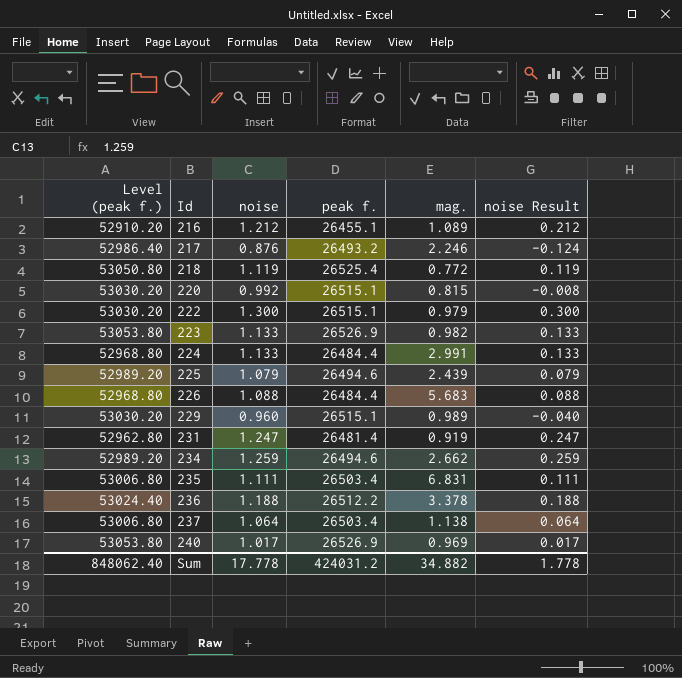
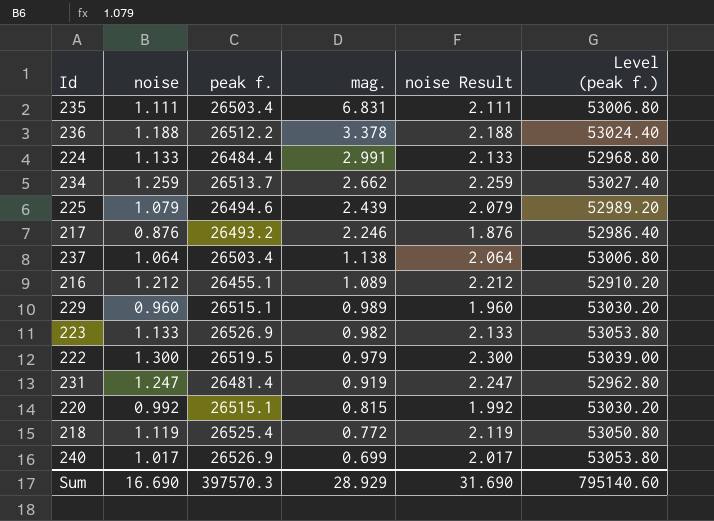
row order: Id ascending -> mag. descending
column noise Result | formula: [noise] - 1 -> [noise] + 1
column Level (peak f.) | position: 1 -> 6
row 226: 52968.80 | 1.088 | 26484.4 | 5.683 | 0.088 -> none
234 | peak f.: 26494.6 -> 26513.7
234 | Level (peak f.): 52989.20 -> 53027.40
222 | peak f.: 26515.1 -> 26519.5
222 | Level (peak f.): 53030.20 -> 53039.00
240 | mag.: 0.969 -> 0.699
Sum | noise: 17.778 -> 16.690
Sum | peak f.: 424031.2 -> 397570.3
Sum | mag.: 34.882 -> 28.929
Sum | noise Result: 1.778 -> 31.690
Sum | Level (peak f.): 848062.40 -> 795140.60

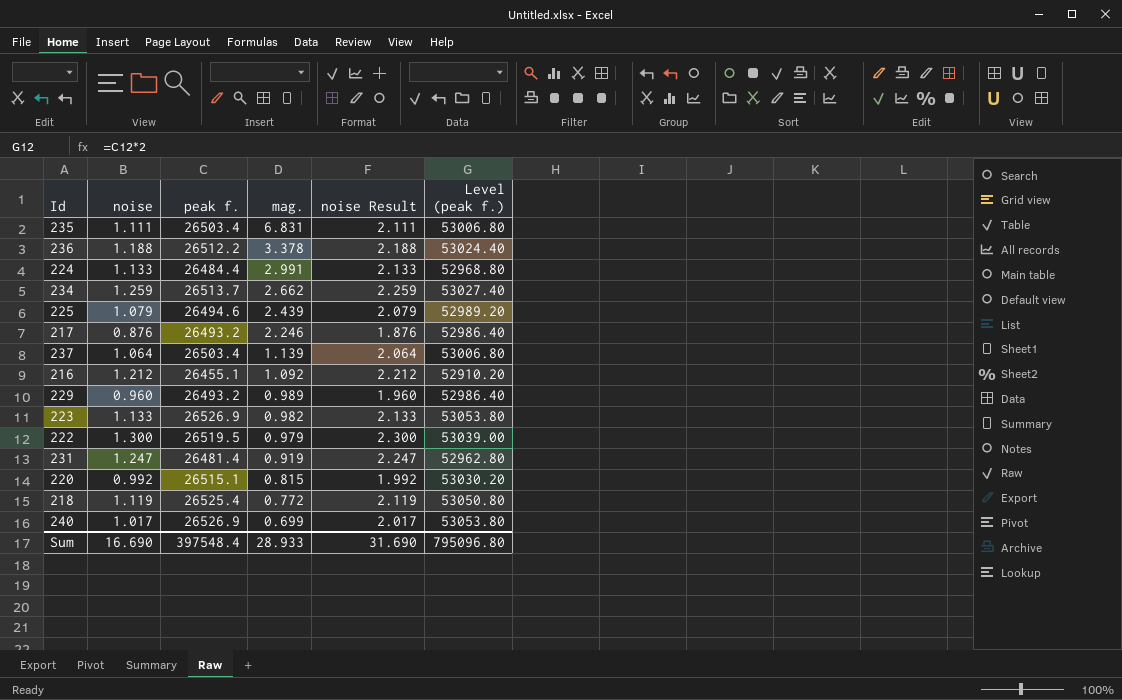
237 | mag.: 1.138 -> 1.139
216 | mag.: 1.089 -> 1.092
229 | peak f.: 26515.1 -> 26493.2
229 | Level (peak f.): 53030.20 -> 52986.40
Sum | peak f.: 397570.3 -> 397548.4
Sum | mag.: 28.929 -> 28.933
Sum | Level (peak f.): 795140.60 -> 795096.80

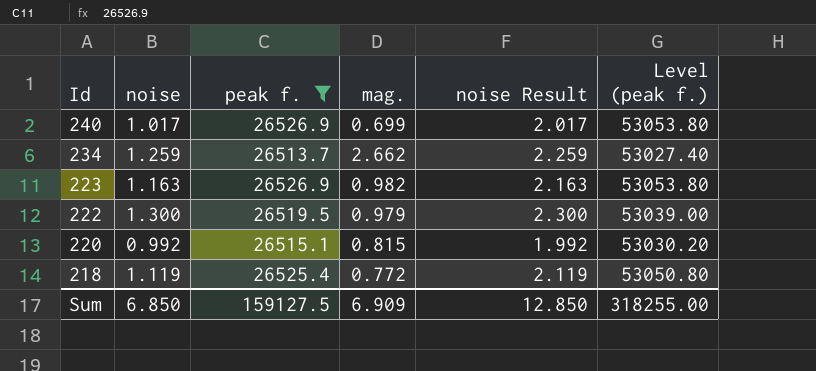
filter: none -> peak f. >= 26513.7
row order: mag. descending -> Id descending
223 | noise: 1.133 -> 1.163
223 | noise Result: 2.133 -> 2.163
Sum | noise: 16.690 -> 6.850
Sum | peak f.: 397548.4 -> 159127.5
Sum | mag.: 28.933 -> 6.909
Sum | noise Result: 31.690 -> 12.850
Sum | Level (peak f.): 795096.80 -> 318255.00

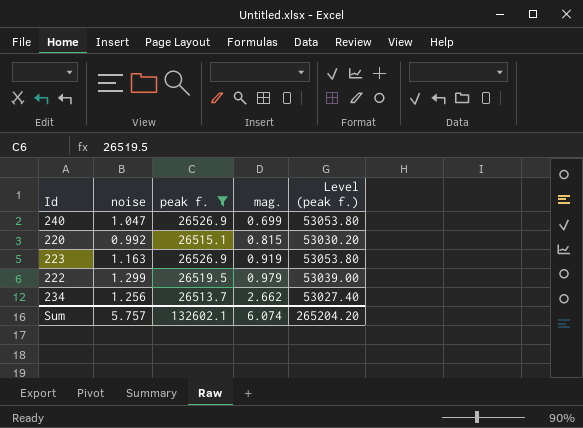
row order: Id descending -> mag. ascending
column noise Result | formula: [noise] + 1 -> none
row 218: 1.119 | 26525.4 | 0.772 | 2.119 | 53050.80 -> none
240 | noise: 1.017 -> 1.047
223 | mag.: 0.982 -> 0.919
222 | noise: 1.300 -> 1.299
234 | noise: 1.259 -> 1.256
Sum | noise: 6.850 -> 5.757
Sum | peak f.: 159127.5 -> 132602.1
Sum | mag.: 6.909 -> 6.074
Sum | Level (peak f.): 318255.00 -> 265204.20

